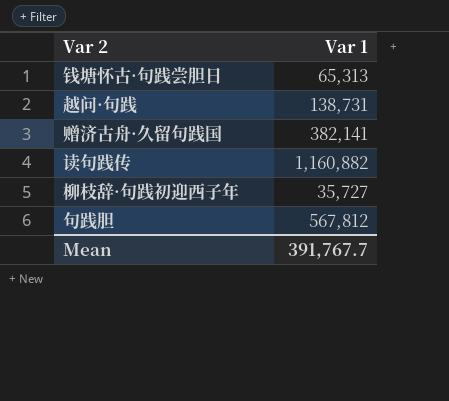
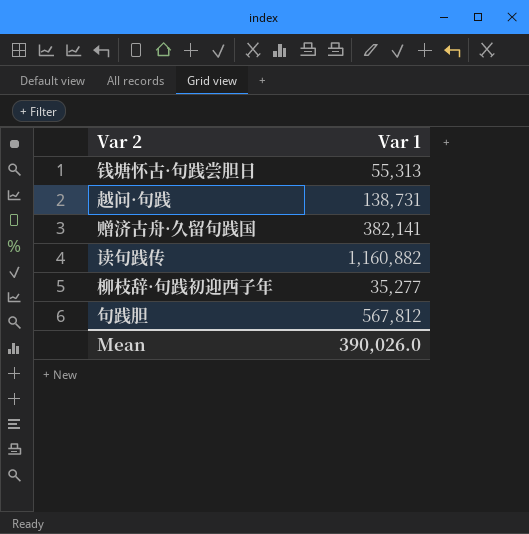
钱塘怀古·句践尝胆日 | Var 1: 65,313 -> 55,313
柳枝辞·句践初迎西子年 | Var 1: 35,727 -> 35,277
Mean | Var 1: 391,767.7 -> 390,026.0

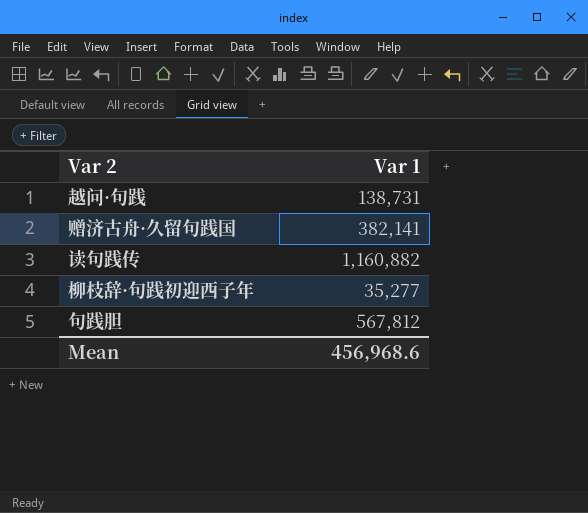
row 钱塘怀古·句践尝胆日: 55,313 -> none
Mean | Var 1: 390,026.0 -> 456,968.6

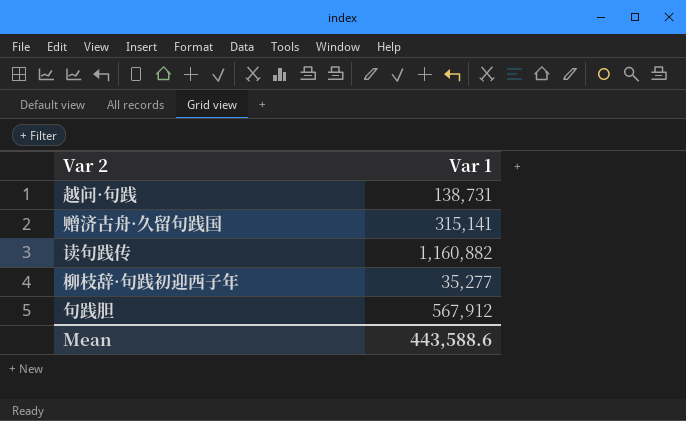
赠济古舟·久留句践国 | Var 1: 382,141 -> 315,141
句践胆 | Var 1: 567,812 -> 567,912
Mean | Var 1: 456,968.6 -> 443,588.6

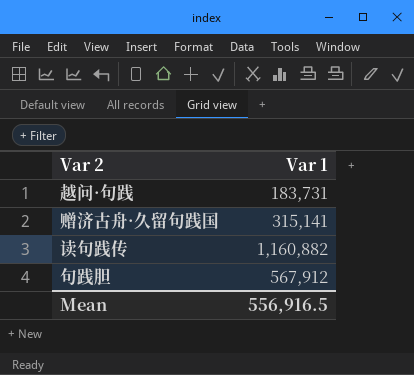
row 柳枝辞·句践初迎西子年: 35,277 -> none
越问·句践 | Var 1: 138,731 -> 183,731
Mean | Var 1: 443,588.6 -> 556,916.5

